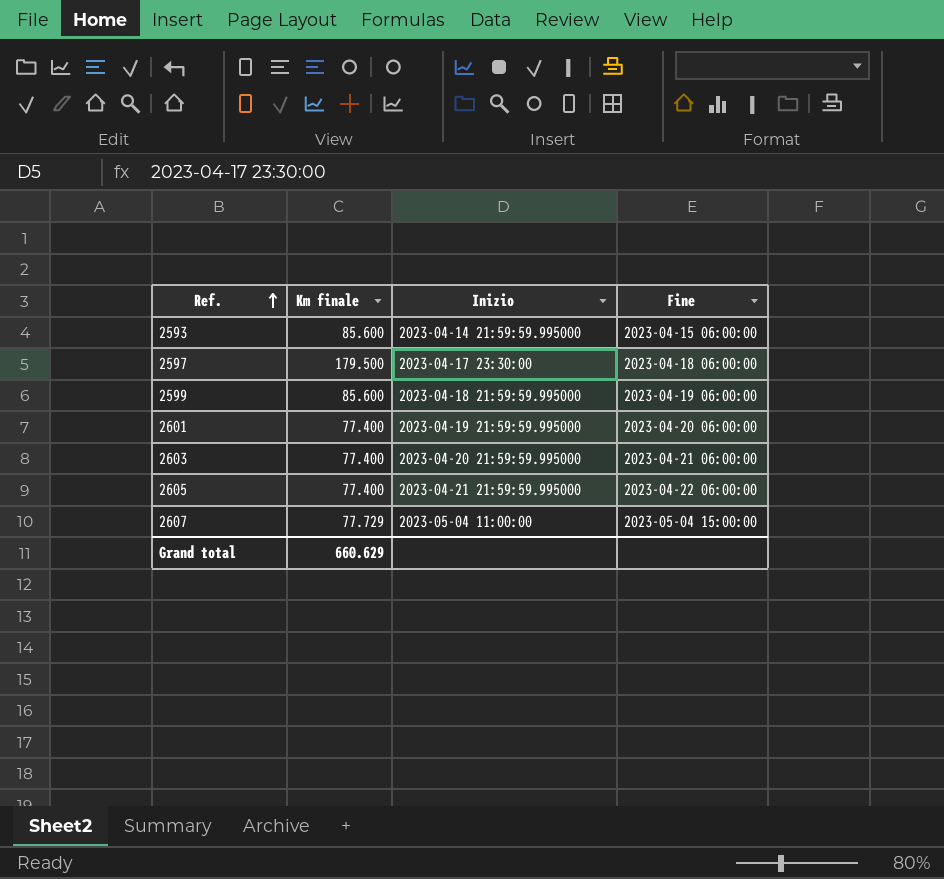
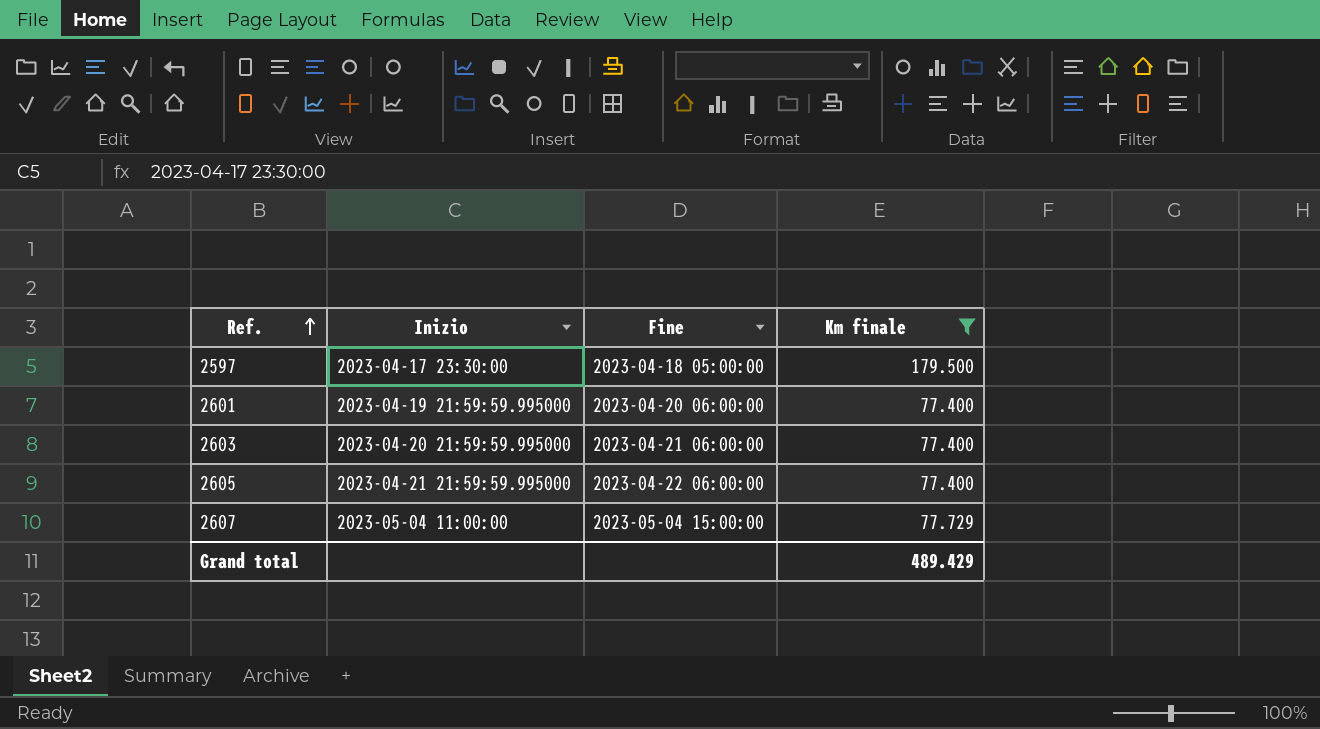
filter: none -> Km finale != 85.600
column Km finale | position: 2 -> 4
2597 | Fine: 2023-04-18 06:00:00 -> 2023-04-18 05:00:00
Grand total | Km finale: 660.629 -> 489.429

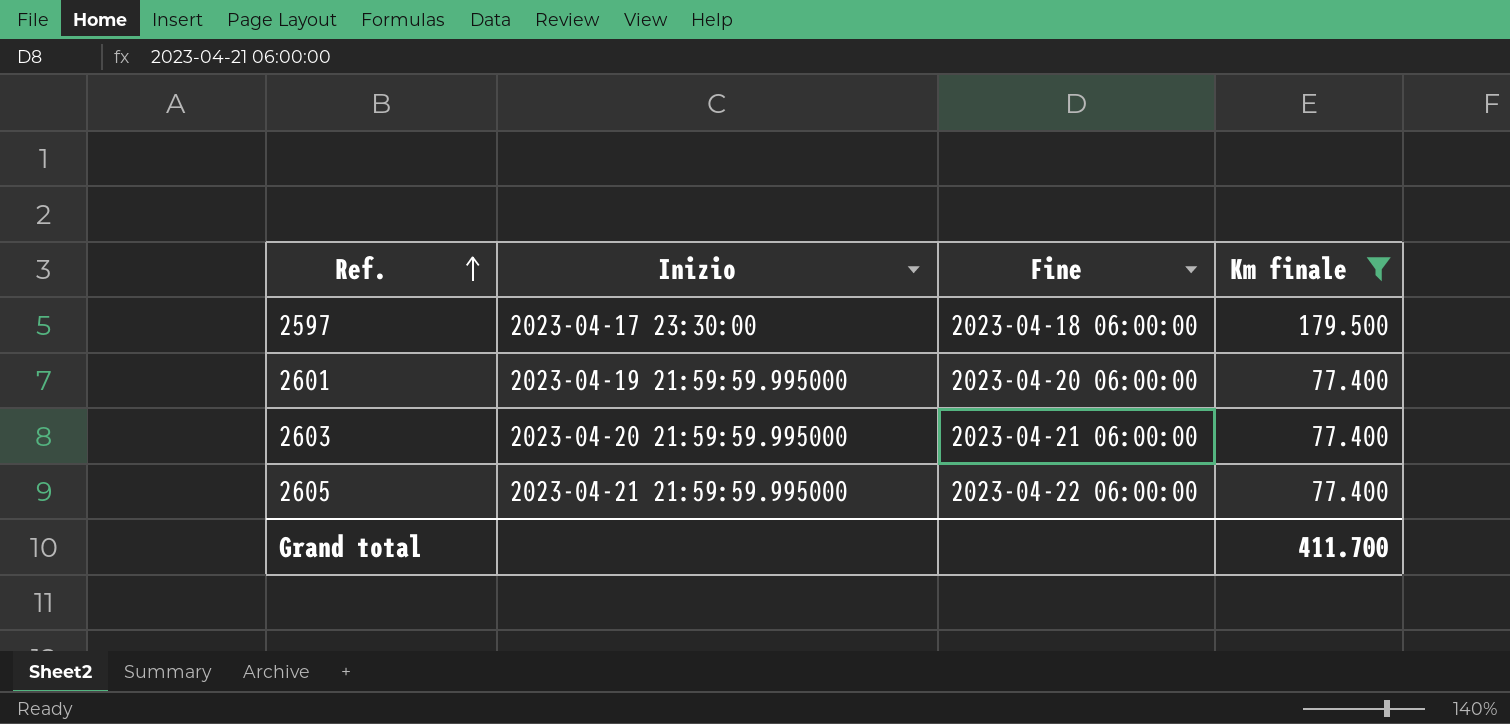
row 2607: 2023-05-04 11:00:00 | 2023-05-04 15:00:00 | 77.729 -> none
2597 | Fine: 2023-04-18 05:00:00 -> 2023-04-18 06:00:00
Grand total | Km finale: 489.429 -> 411.700

